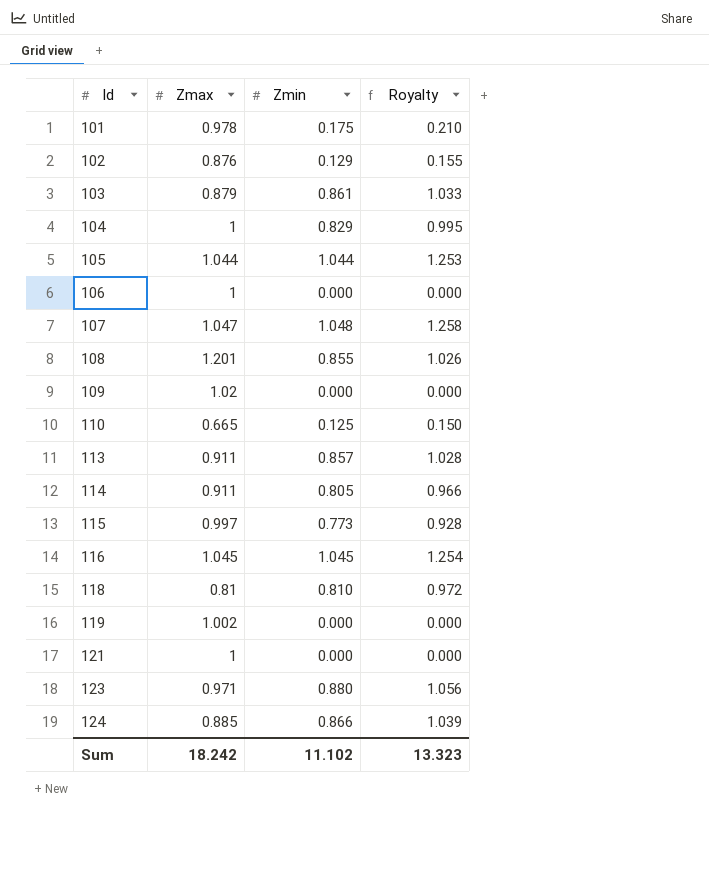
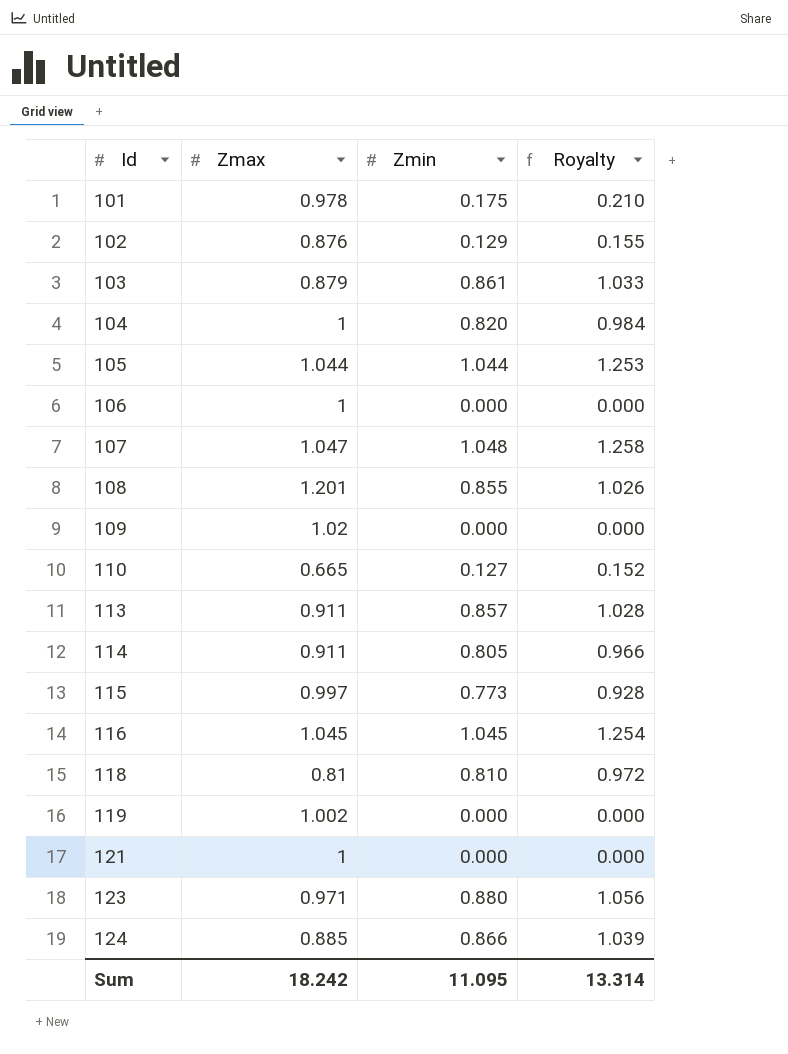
104 | Zmin: 0.829 -> 0.820
104 | Royalty: 0.995 -> 0.984
110 | Zmin: 0.125 -> 0.127
110 | Royalty: 0.150 -> 0.152
Sum | Zmin: 11.102 -> 11.095
Sum | Royalty: 13.323 -> 13.314

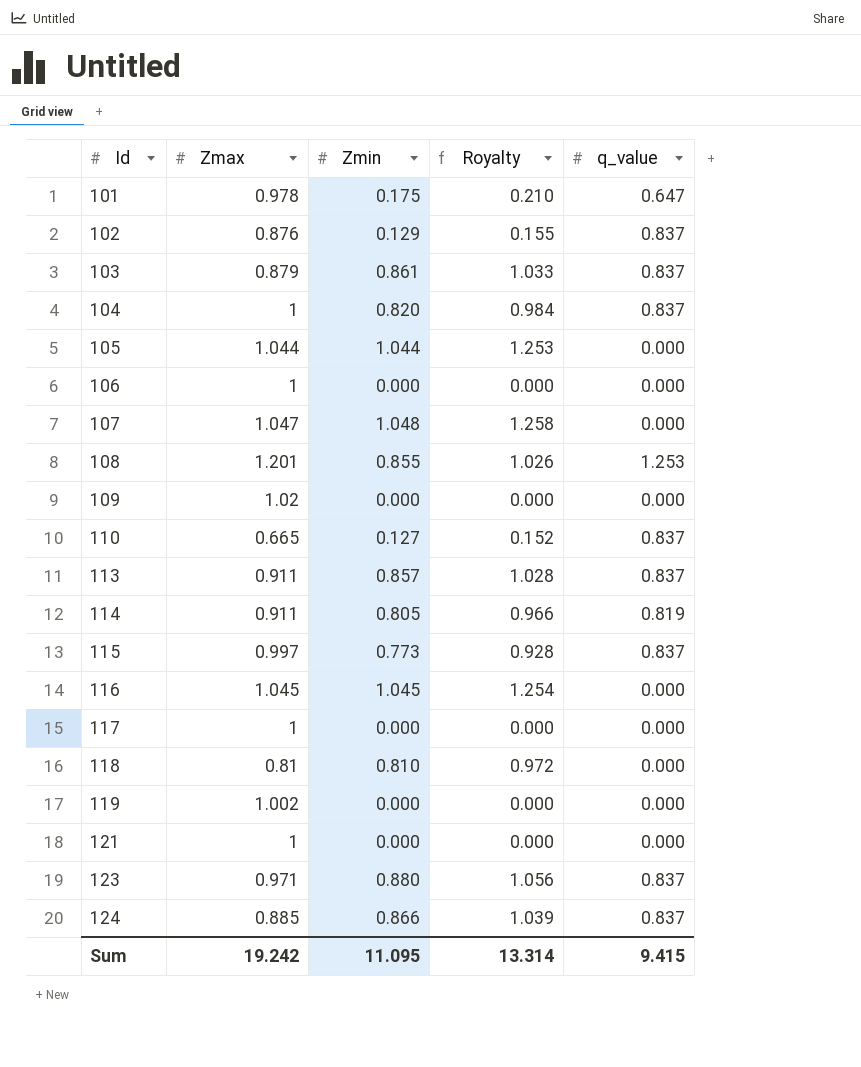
column q_value | position: none -> 5
row 117: none -> 1 | 0.000 | 0.000 | 0.000
Sum | Zmax: 18.242 -> 19.242

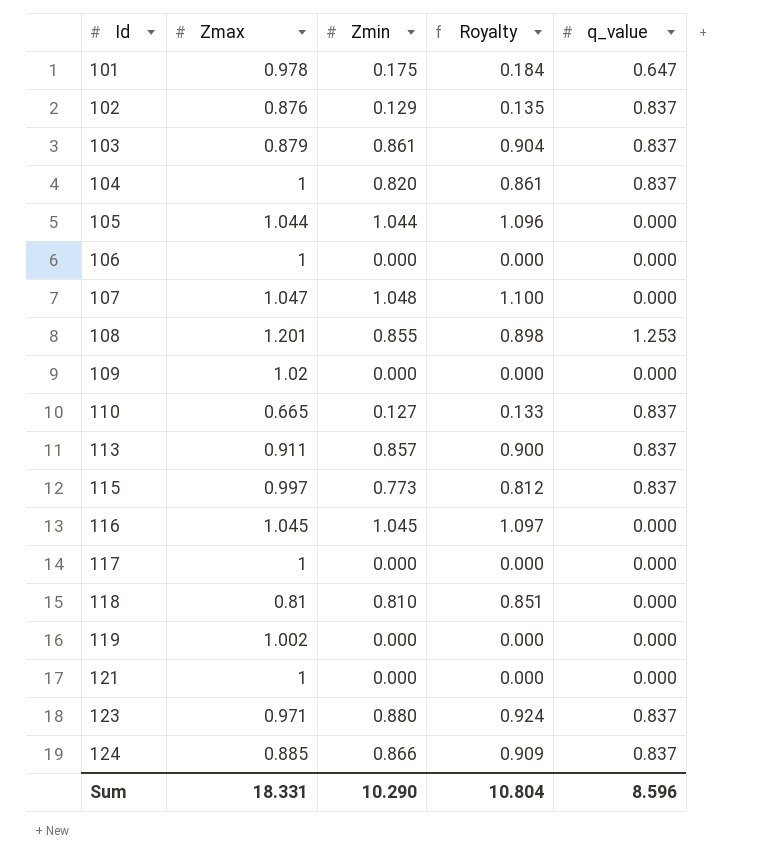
column Royalty | formula: [Zmin] * 1.2 -> [Zmin] * 1.05
row 114: 0.911 | 0.805 | 0.966 | 0.819 -> none
Sum | Zmax: 19.242 -> 18.331
Sum | Zmin: 11.095 -> 10.290
Sum | Royalty: 13.314 -> 10.804
Sum | q_value: 9.415 -> 8.596

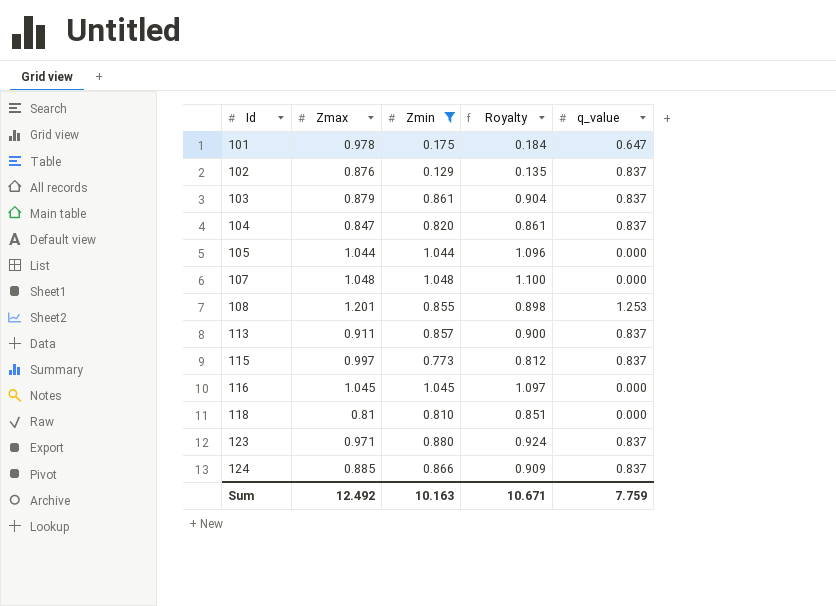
filter: none -> Zmin >= 0.129
104 | Zmax: 1 -> 0.847
107 | Zmax: 1.047 -> 1.048
Sum | Zmax: 18.331 -> 12.492
Sum | Zmin: 10.290 -> 10.163
Sum | Royalty: 10.804 -> 10.671
Sum | q_value: 8.596 -> 7.759

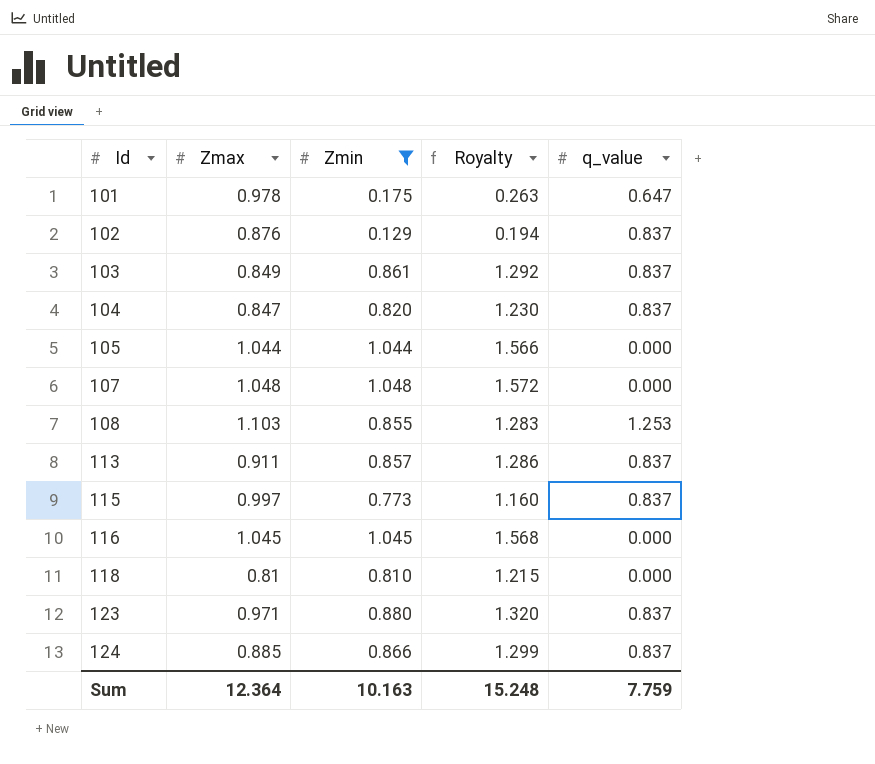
column Royalty | formula: [Zmin] * 1.05 -> [Zmin] * 1.5
103 | Zmax: 0.879 -> 0.849
108 | Zmax: 1.201 -> 1.103
Sum | Zmax: 12.492 -> 12.364
Sum | Royalty: 10.671 -> 15.248

